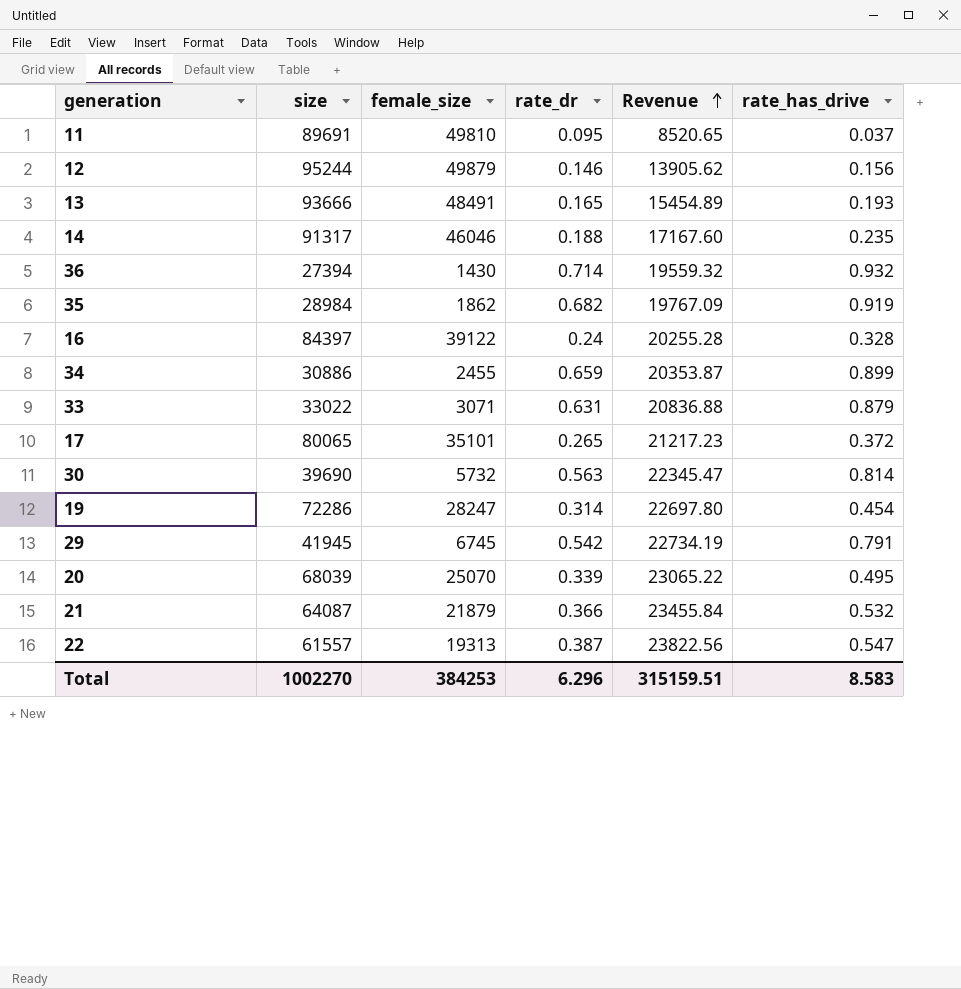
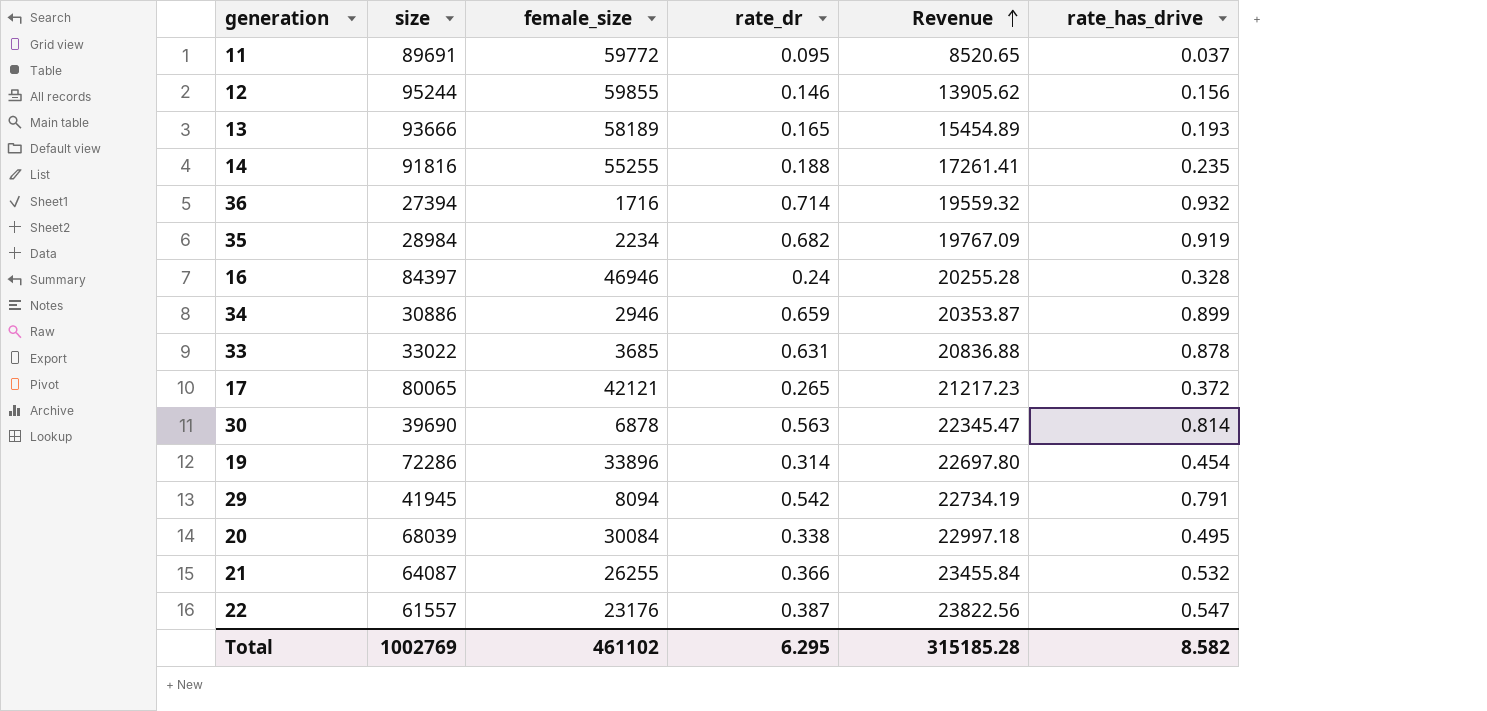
11 | female_size: 49810 -> 59772
12 | female_size: 49879 -> 59855
13 | female_size: 48491 -> 58189
14 | size: 91317 -> 91816
14 | female_size: 46046 -> 55255
14 | Revenue: 17167.60 -> 17261.41
36 | female_size: 1430 -> 1716
35 | female_size: 1862 -> 2234
16 | female_size: 39122 -> 46946
34 | female_size: 2455 -> 2946
33 | female_size: 3071 -> 3685
33 | rate_has_drive: 0.879 -> 0.878
17 | female_size: 35101 -> 42121
30 | female_size: 5732 -> 6878
19 | female_size: 28247 -> 33896
29 | female_size: 6745 -> 8094
20 | female_size: 25070 -> 30084
20 | rate_dr: 0.339 -> 0.338
20 | Revenue: 23065.22 -> 22997.18
21 | female_size: 21879 -> 26255
22 | female_size: 19313 -> 23176
Total | size: 1002270 -> 1002769
Total | female_size: 384253 -> 461102
Total | rate_dr: 6.296 -> 6.295
Total | Revenue: 315159.51 -> 315185.28
Total | rate_has_drive: 8.583 -> 8.582

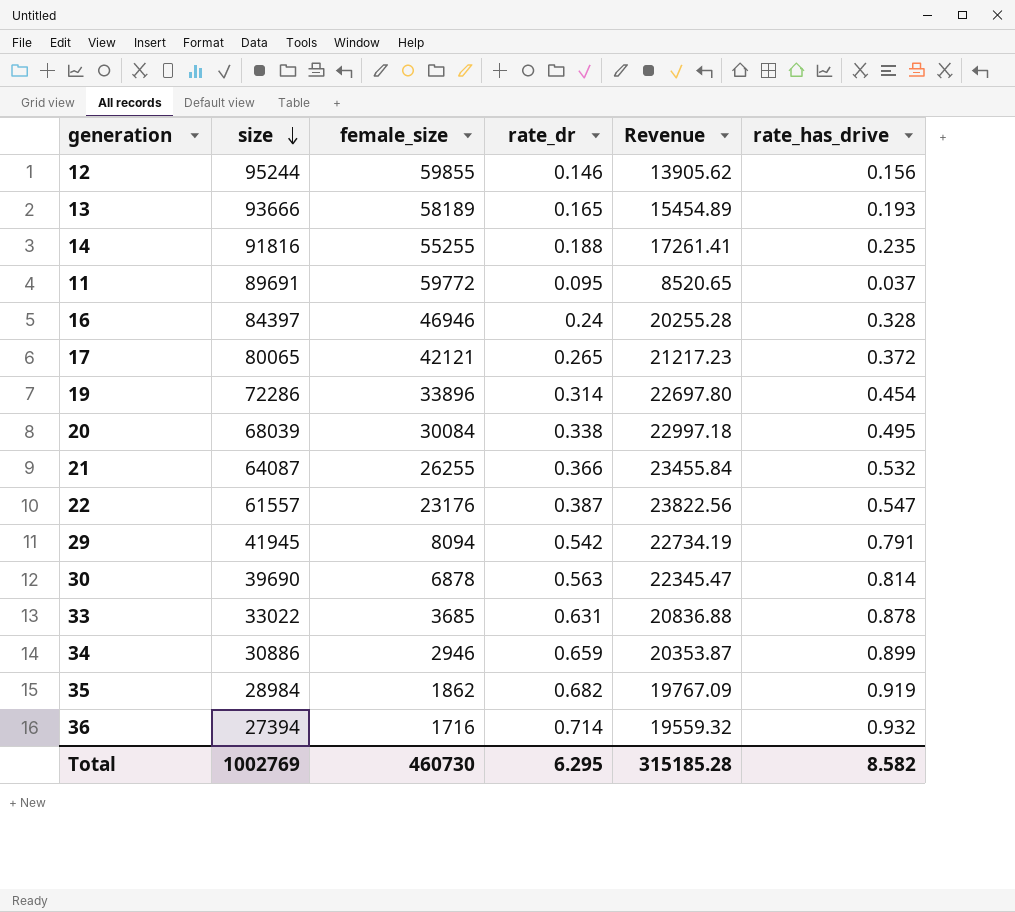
row order: Revenue ascending -> size descending
35 | female_size: 2234 -> 1862
Total | female_size: 461102 -> 460730

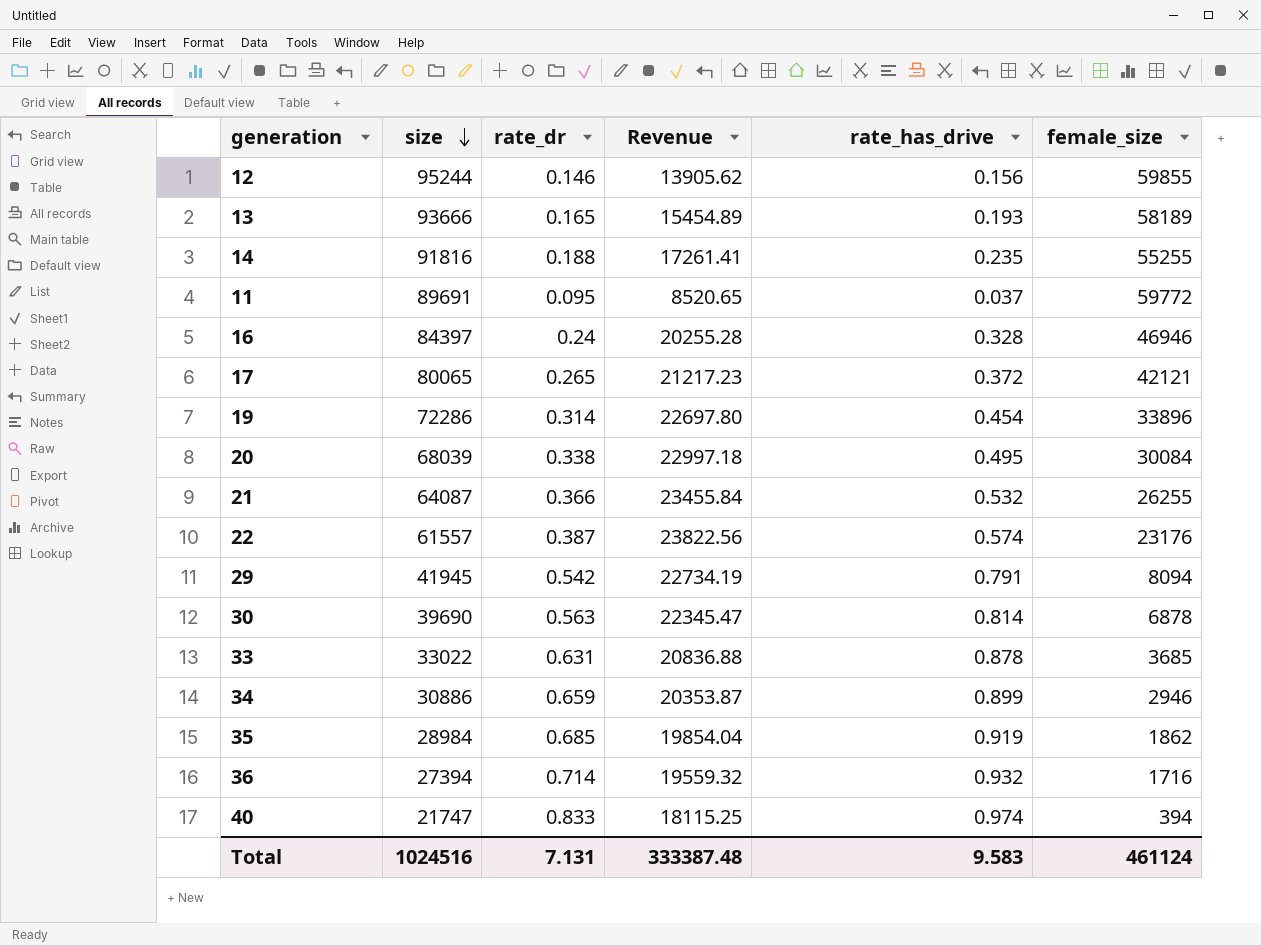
column female_size | position: 3 -> 6
22 | rate_has_drive: 0.547 -> 0.574
35 | rate_dr: 0.682 -> 0.685
35 | Revenue: 19767.09 -> 19854.04
row 40: none -> 21747 | 0.833 | 18115.25 | 0.974 | 394
Total | size: 1002769 -> 1024516
Total | rate_dr: 6.295 -> 7.131
Total | Revenue: 315185.28 -> 333387.48
Total | rate_has_drive: 8.582 -> 9.583
Total | female_size: 460730 -> 461124

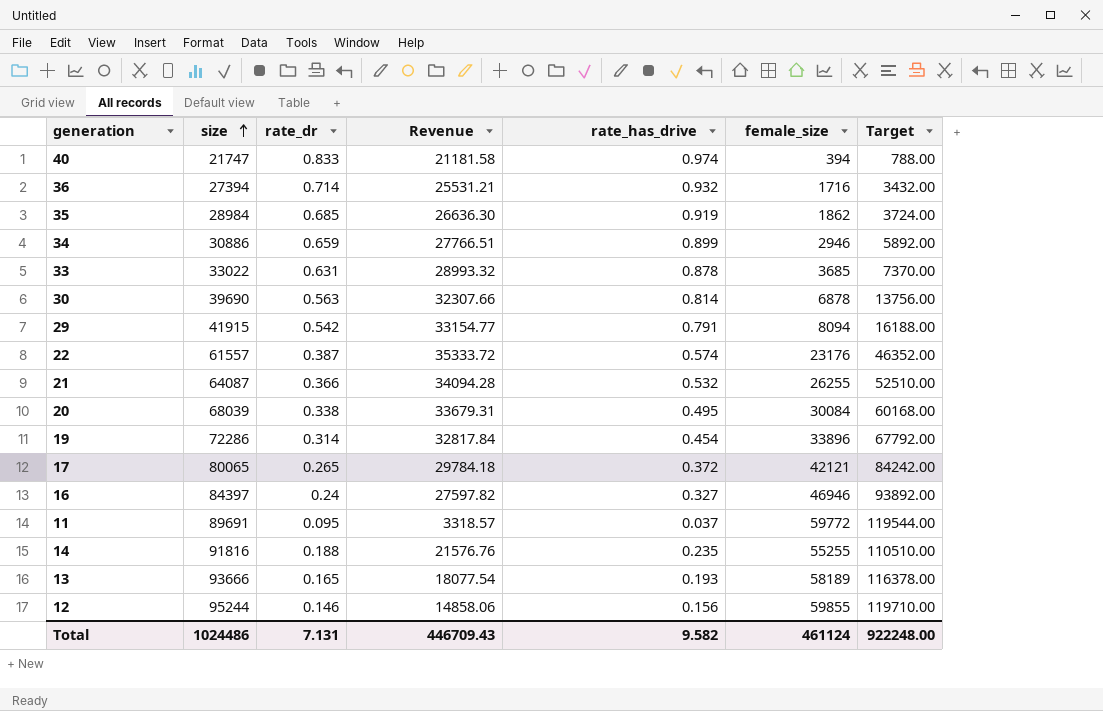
row order: size descending -> size ascending
column Revenue | formula: [size] * [rate_dr] -> [size] * [rate_has_drive]
column Target | formula: none -> [female_size] * 2
29 | size: 41945 -> 41915
16 | rate_has_drive: 0.328 -> 0.327
Total | size: 1024516 -> 1024486
Total | Revenue: 333387.48 -> 446709.43
Total | rate_has_drive: 9.583 -> 9.582

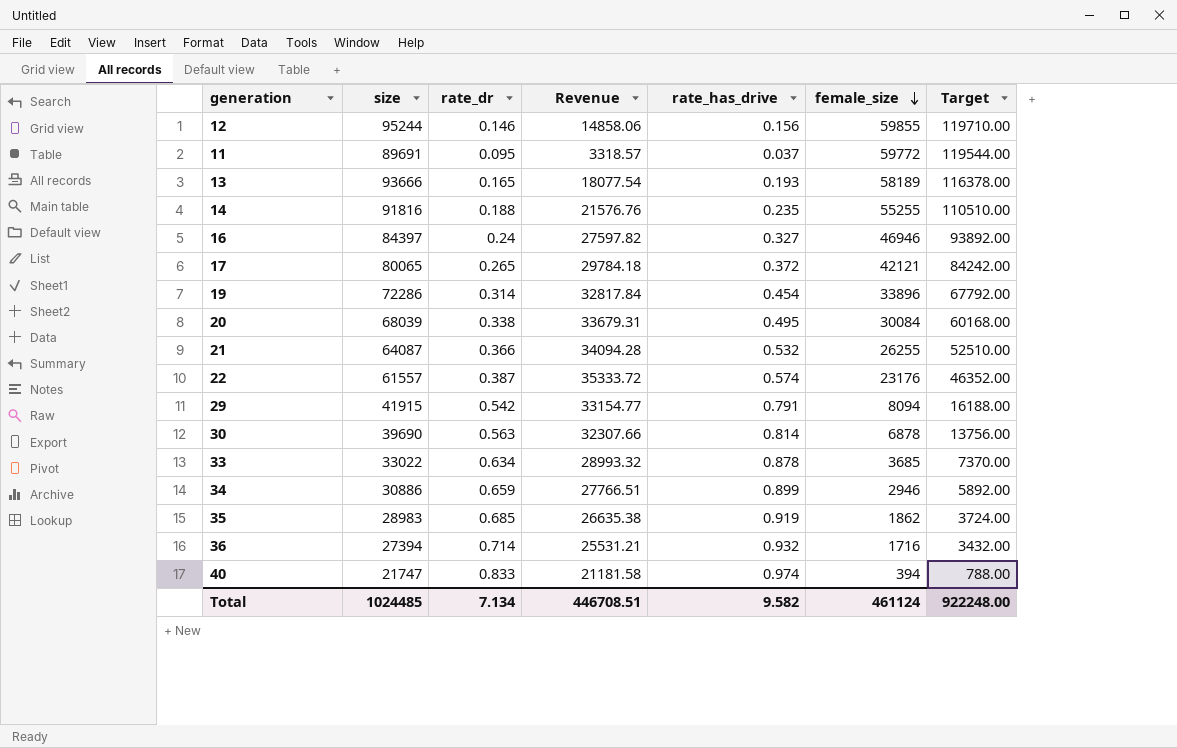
row order: size ascending -> female_size descending
33 | rate_dr: 0.631 -> 0.634
35 | size: 28984 -> 28983
35 | Revenue: 26636.30 -> 26635.38
Total | size: 1024486 -> 1024485
Total | rate_dr: 7.131 -> 7.134
Total | Revenue: 446709.43 -> 446708.51

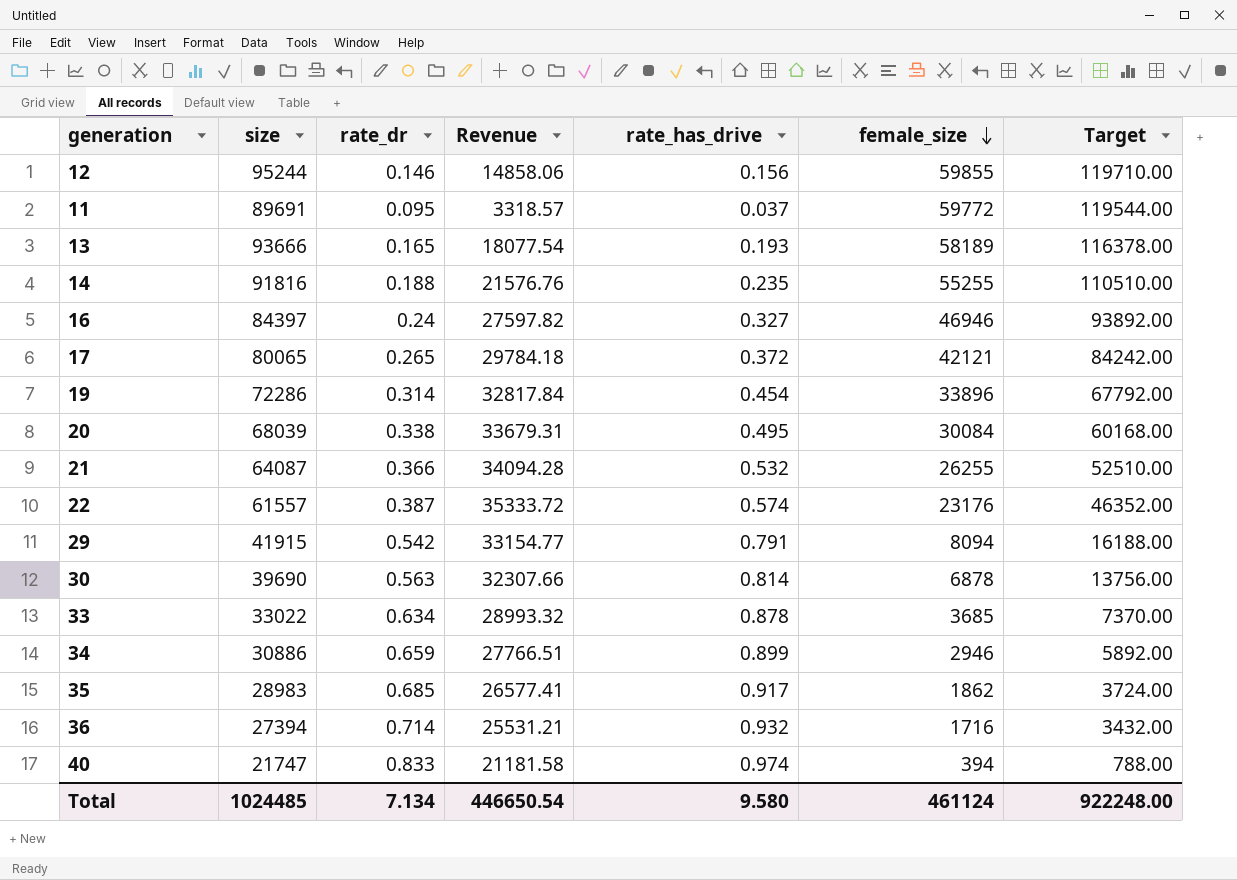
35 | Revenue: 26635.38 -> 26577.41
35 | rate_has_drive: 0.919 -> 0.917
Total | Revenue: 446708.51 -> 446650.54
Total | rate_has_drive: 9.582 -> 9.580

